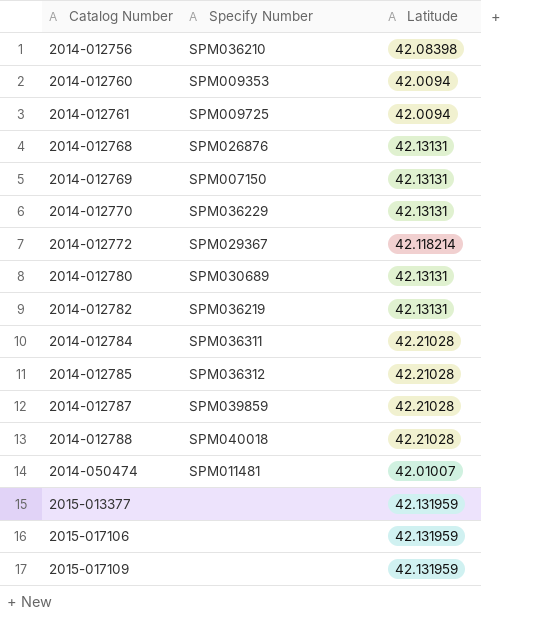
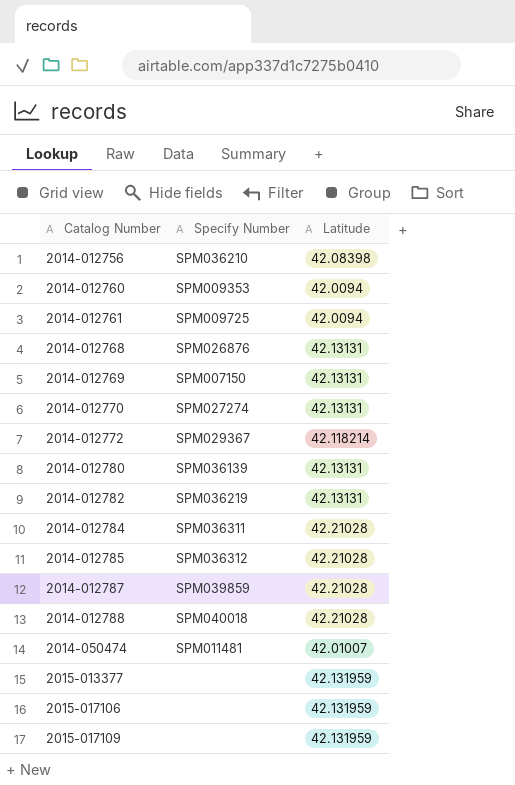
2014-012770 | Specify Number: SPM036229 -> SPM027274
2014-012780 | Specify Number: SPM030689 -> SPM036139

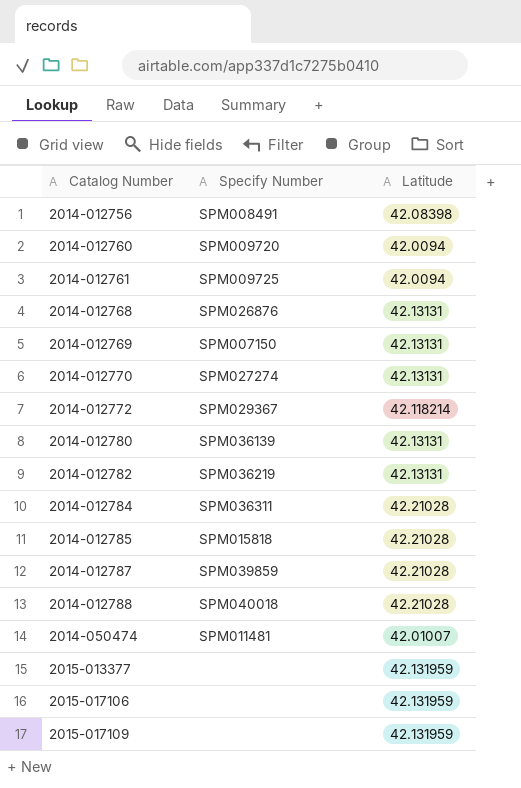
2014-012756 | Specify Number: SPM036210 -> SPM008491
2014-012760 | Specify Number: SPM009353 -> SPM009720
2014-012785 | Specify Number: SPM036312 -> SPM015818

